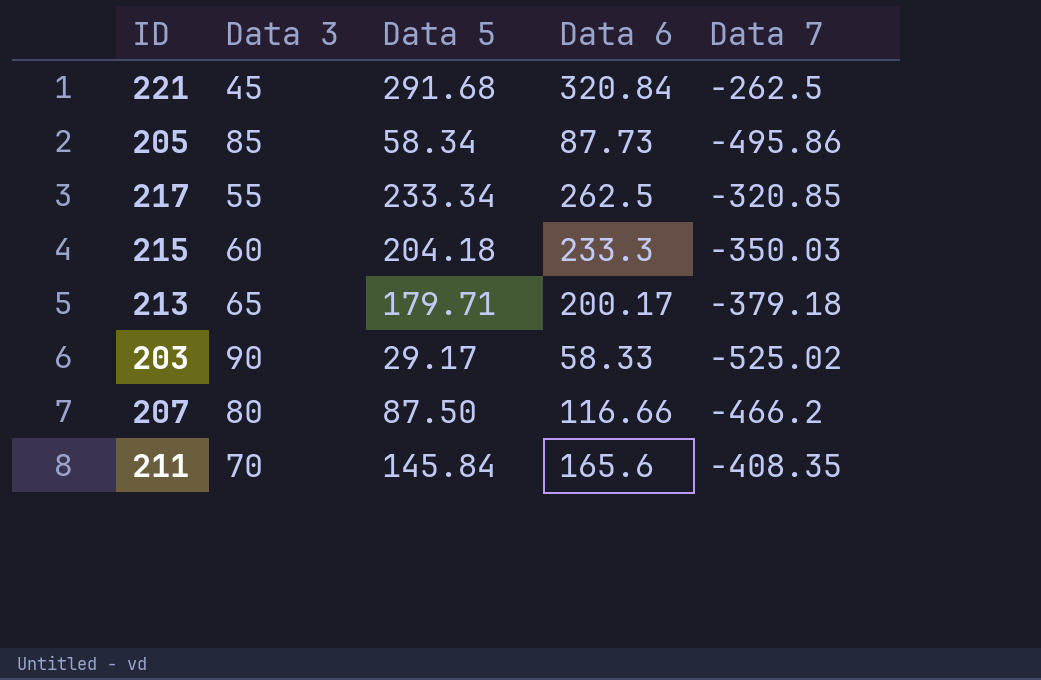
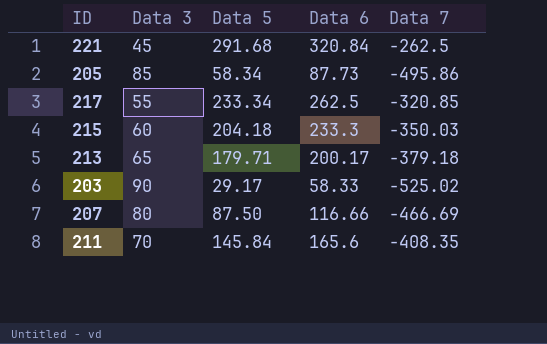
207 | Data 7: -466.2 -> -466.69

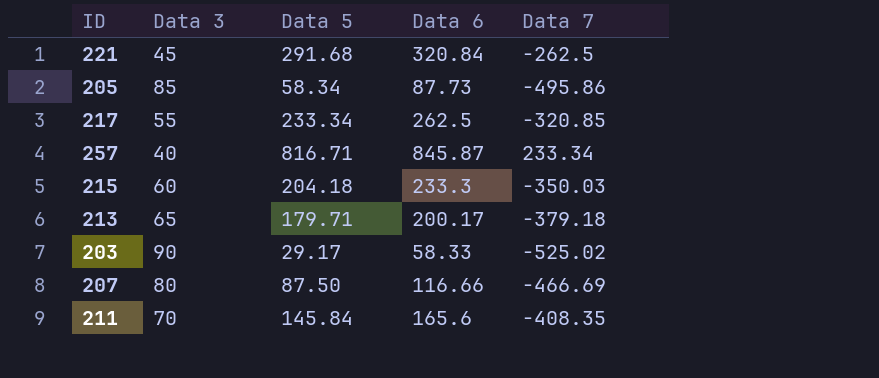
row 257: none -> 40 | 816.71 | 845.87 | 233.34

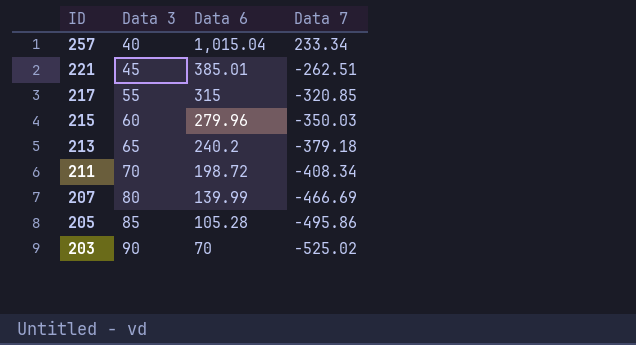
row order: none -> ID descending
column Data 5 | position: 3 -> none
257 | Data 6: 845.87 -> 1,015.04
221 | Data 6: 320.84 -> 385.01
221 | Data 7: -262.5 -> -262.51
217 | Data 6: 262.5 -> 315
215 | Data 6: 233.3 -> 279.96
213 | Data 6: 200.17 -> 240.2
211 | Data 6: 165.6 -> 198.72
211 | Data 7: -408.35 -> -408.34
207 | Data 6: 116.66 -> 139.99
205 | Data 6: 87.73 -> 105.28
203 | Data 6: 58.33 -> 70

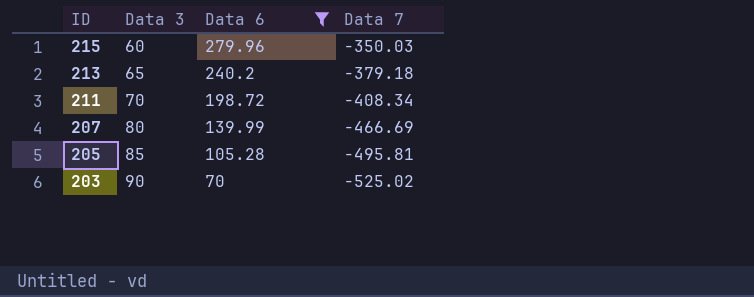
filter: none -> Data 6 <= 279.96
205 | Data 7: -495.86 -> -495.81

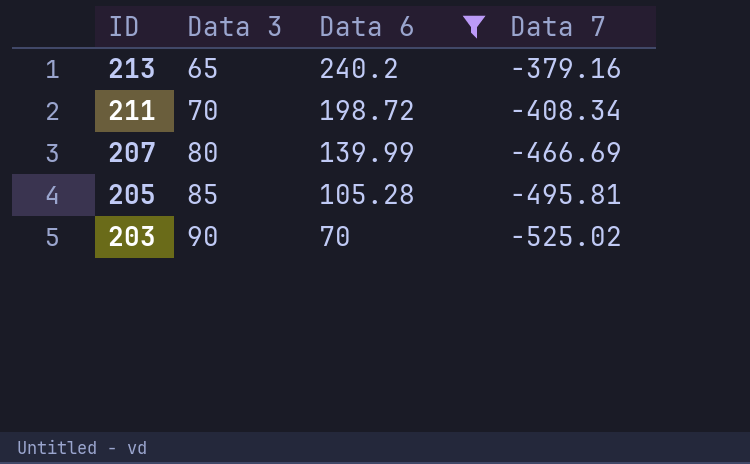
row 215: 60 | 279.96 | -350.03 -> none
213 | Data 7: -379.18 -> -379.16

